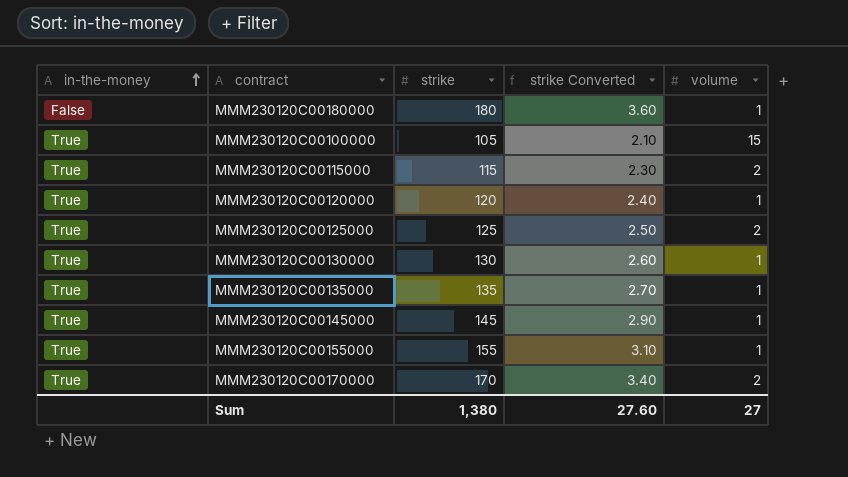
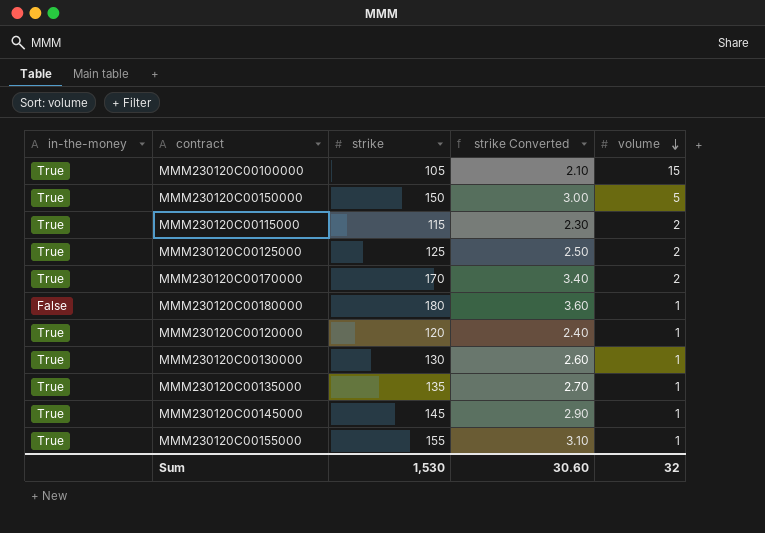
row order: in-the-money ascending -> volume descending
row MMM230120C00150000: none -> True | 150 | 3.00 | 5
Sum | strike: 1,380 -> 1,530
Sum | strike Converted: 27.60 -> 30.60
Sum | volume: 27 -> 32

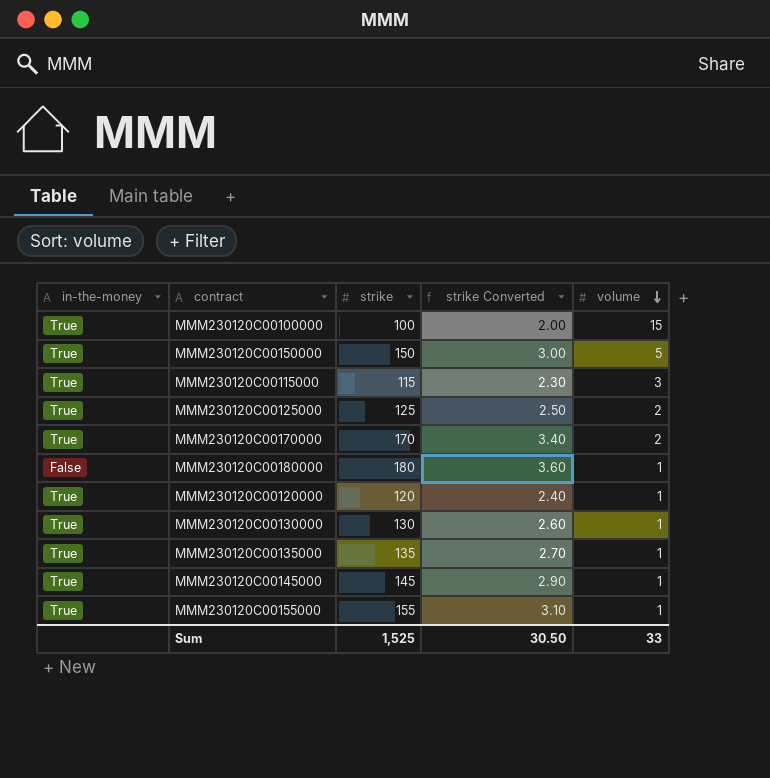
MMM230120C00100000 | strike: 105 -> 100
MMM230120C00100000 | strike Converted: 2.10 -> 2.00
MMM230120C00115000 | volume: 2 -> 3
Sum | strike: 1,530 -> 1,525
Sum | strike Converted: 30.60 -> 30.50
Sum | volume: 32 -> 33

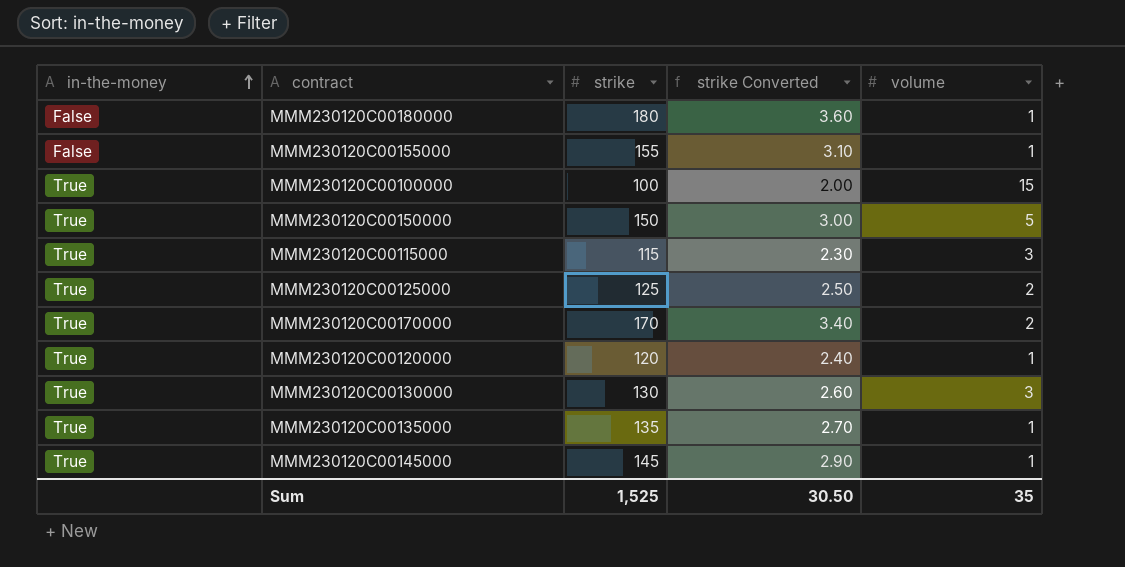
row order: volume descending -> in-the-money ascending
MMM230120C00155000 | in-the-money: True -> False
MMM230120C00130000 | volume: 1 -> 3
Sum | volume: 33 -> 35

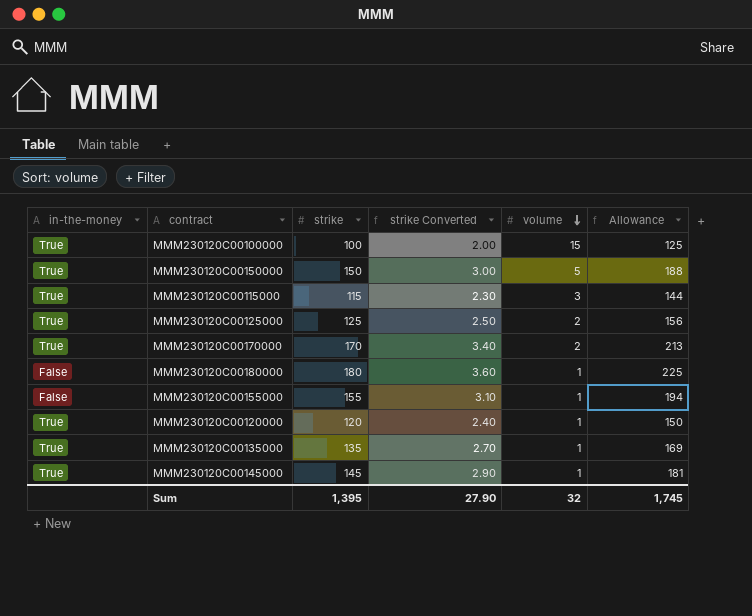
row order: in-the-money ascending -> volume descending
column Allowance | formula: none -> [strike] * 1.25
row MMM230120C00130000: True | 130 | 2.60 | 3 -> none
Sum | strike: 1,525 -> 1,395
Sum | strike Converted: 30.50 -> 27.90
Sum | volume: 35 -> 32

